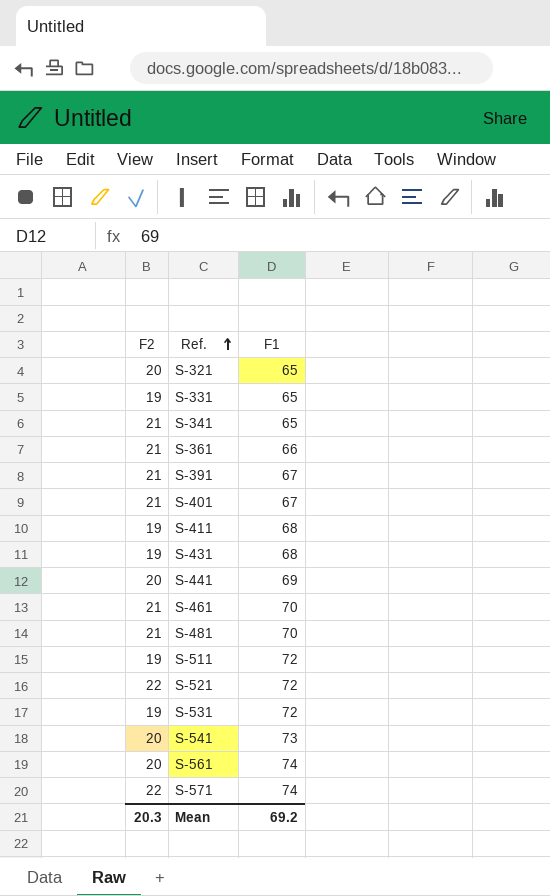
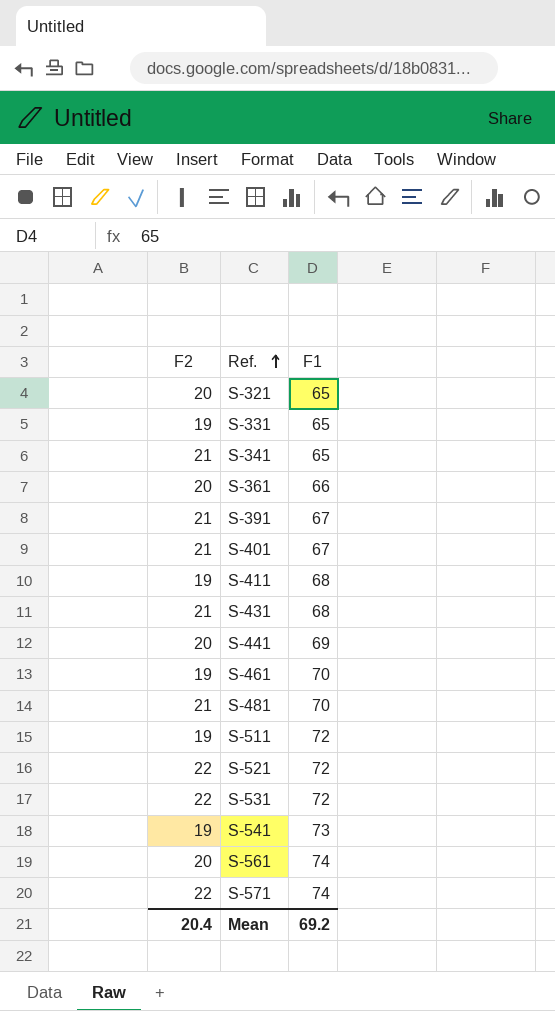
S-361 | F2: 21 -> 20
S-431 | F2: 19 -> 21
S-461 | F2: 21 -> 19
S-531 | F2: 19 -> 22
S-541 | F2: 20 -> 19
Mean | F2: 20.3 -> 20.4

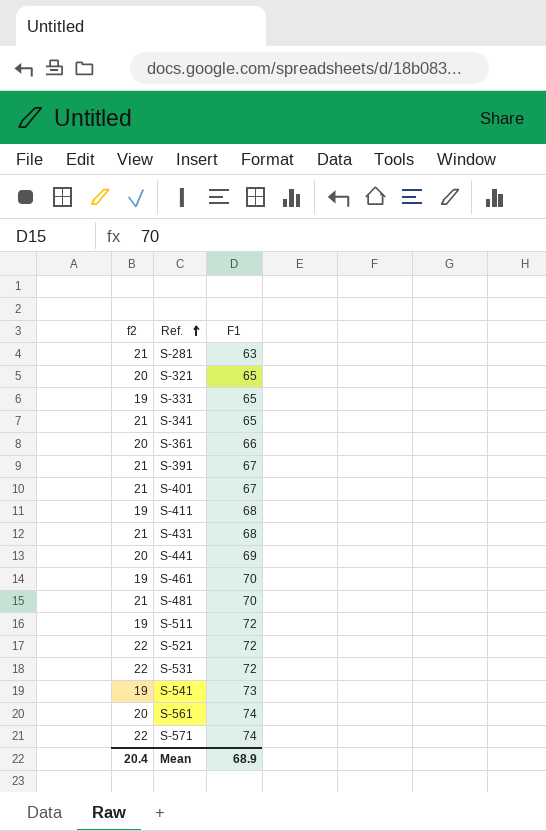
column name: F2 -> f2
row S-281: none -> 21 | 63
Mean | F1: 69.2 -> 68.9

